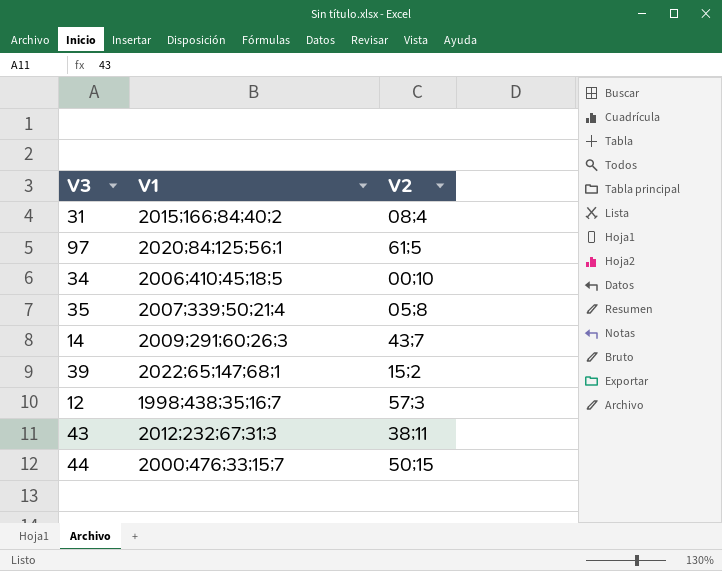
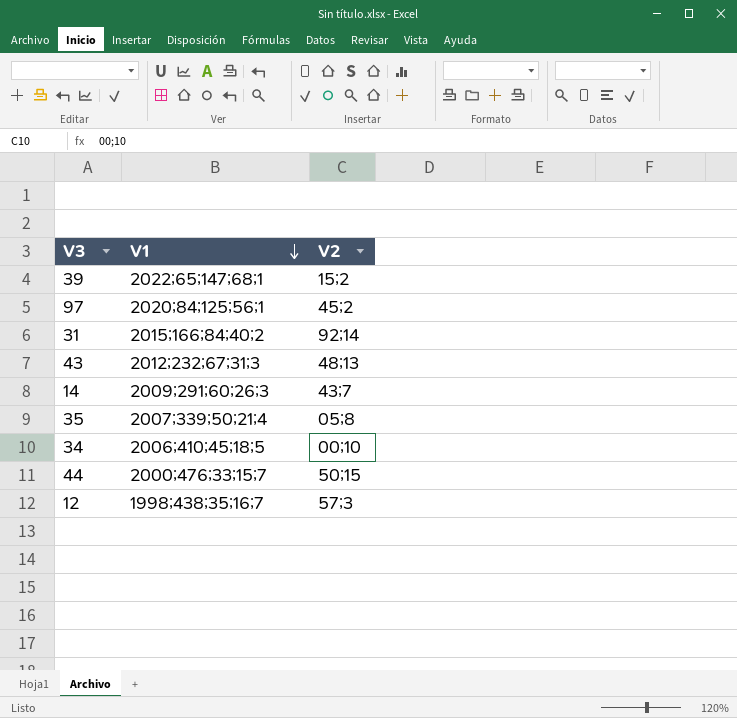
row order: none -> V1 descending
97 | V2: 61;5 -> 45;2
31 | V2: 08;4 -> 92;14
43 | V2: 38;11 -> 48;13

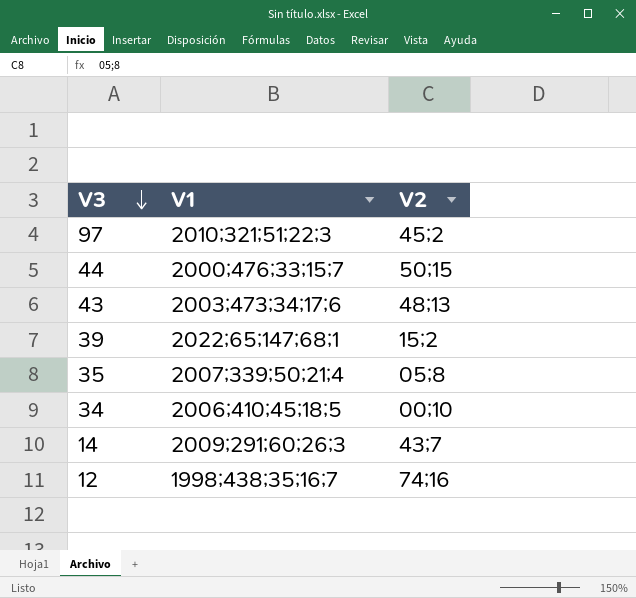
row order: V1 descending -> V3 descending
row 31: 2015;166;84;40;2 | 92;14 -> none
97 | V1: 2020;84;125;56;1 -> 2010;321;51;22;3
43 | V1: 2012;232;67;31;3 -> 2003;473;34;17;6
12 | V2: 57;3 -> 74;16

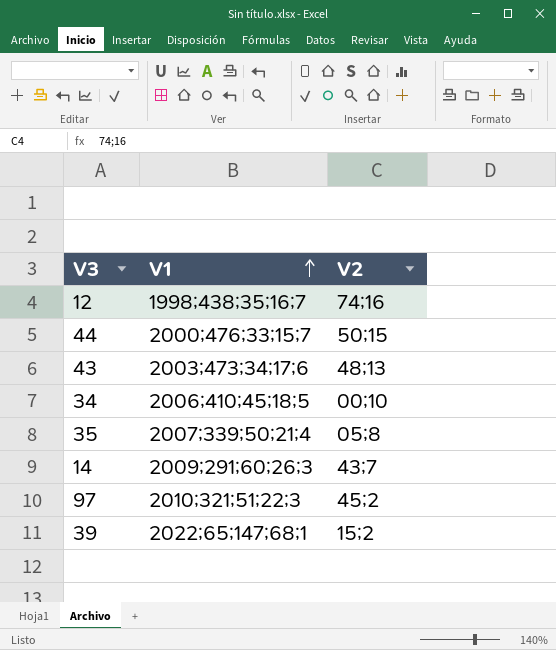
row order: V3 descending -> V1 ascending

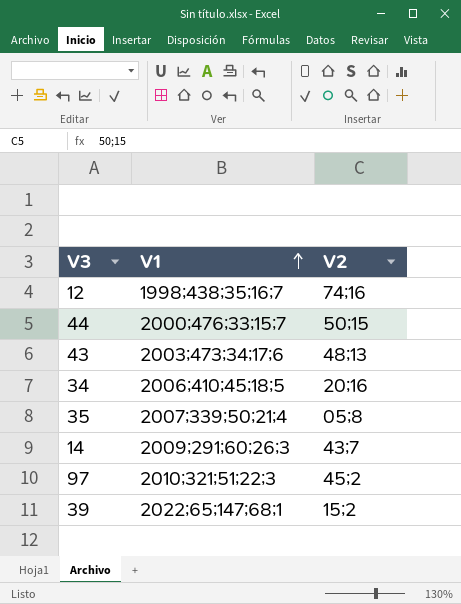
34 | V2: 00;10 -> 20;16

